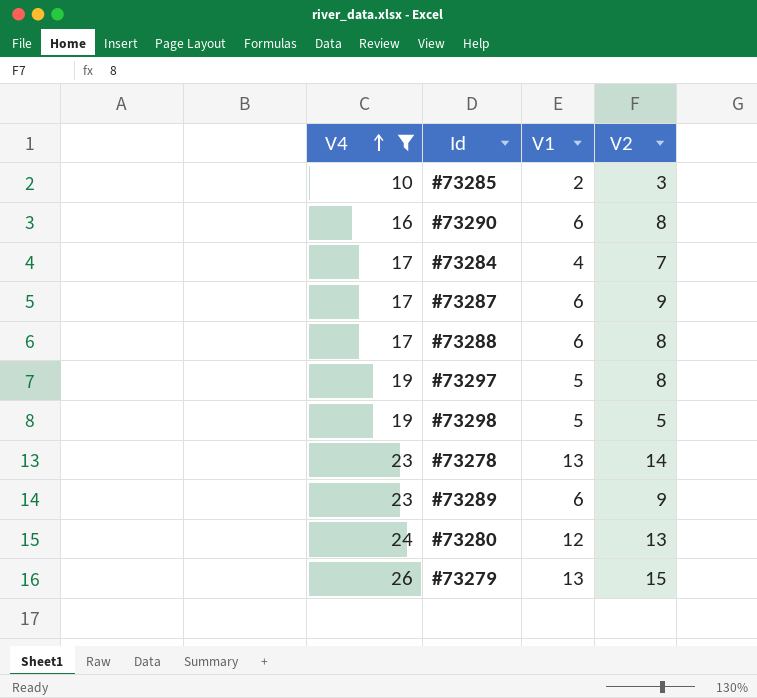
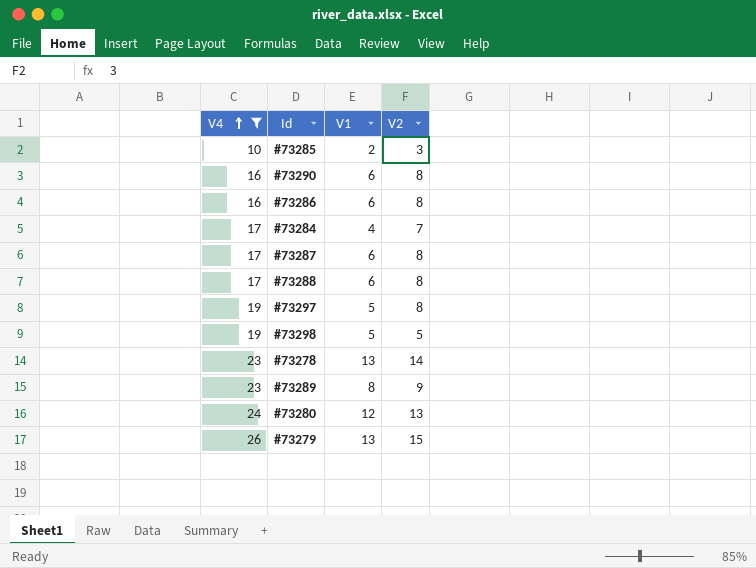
row #73286: none -> 16 | 6 | 8
#73287 | V2: 9 -> 8
#73289 | V1: 6 -> 8

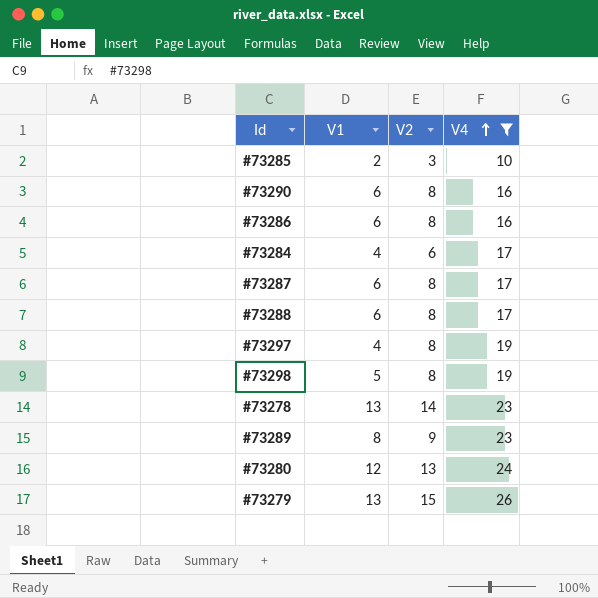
column V4 | position: 1 -> 4
#73284 | V2: 7 -> 6
#73297 | V1: 5 -> 4
#73298 | V2: 5 -> 8

